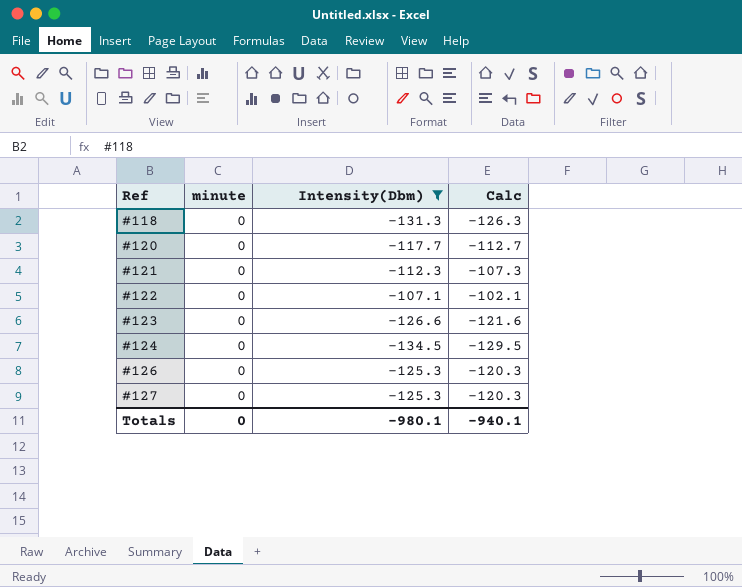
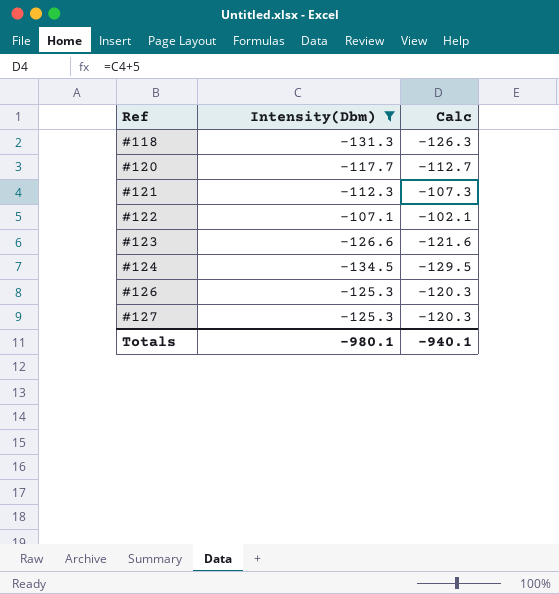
column minute | position: 2 -> none

